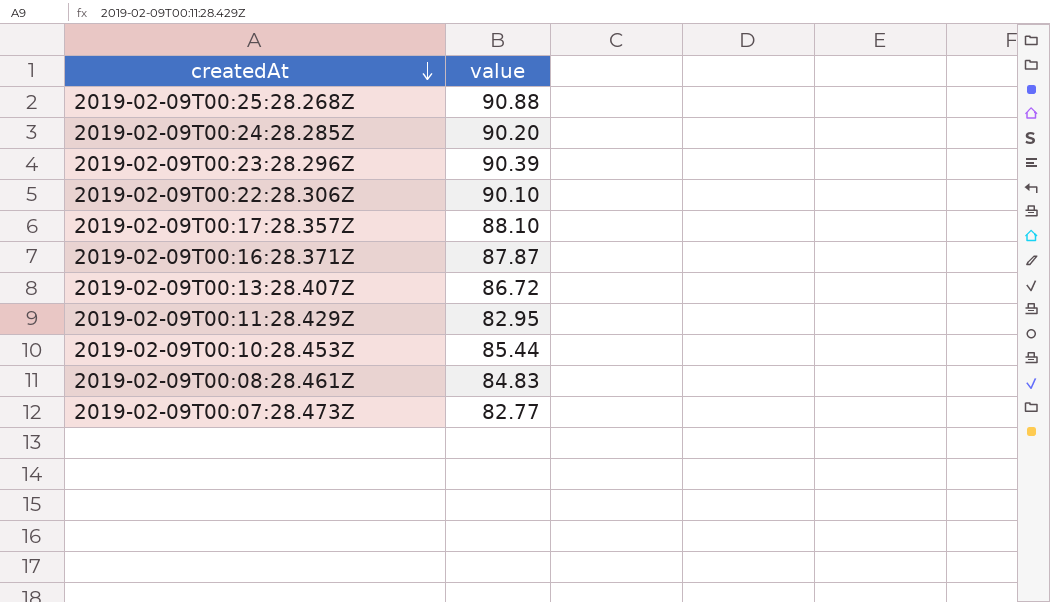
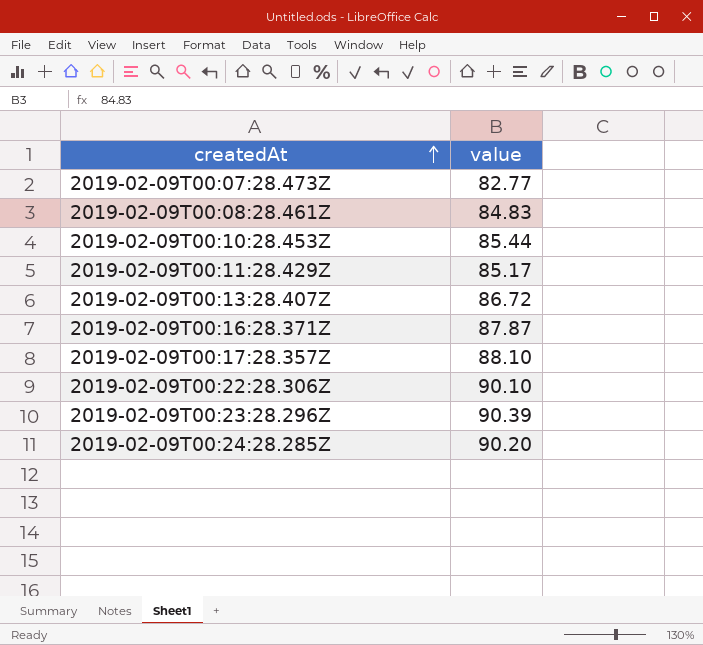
row order: createdAt descending -> createdAt ascending
row 2019-02-09T00:25:28.268Z: 90.88 -> none
2019-02-09T00:11:28.429Z | value: 82.95 -> 85.17

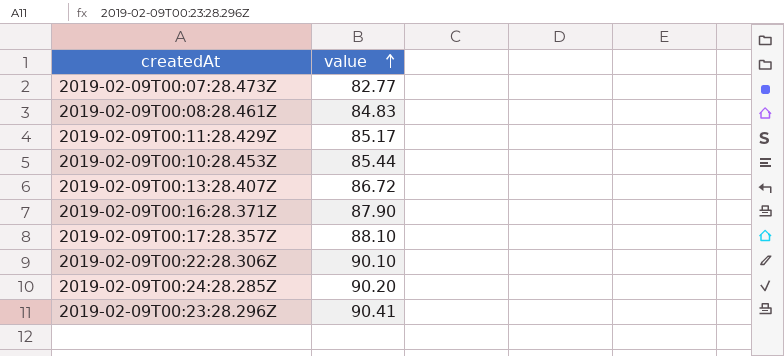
row order: createdAt ascending -> value ascending
2019-02-09T00:16:28.371Z | value: 87.87 -> 87.90
2019-02-09T00:23:28.296Z | value: 90.39 -> 90.41

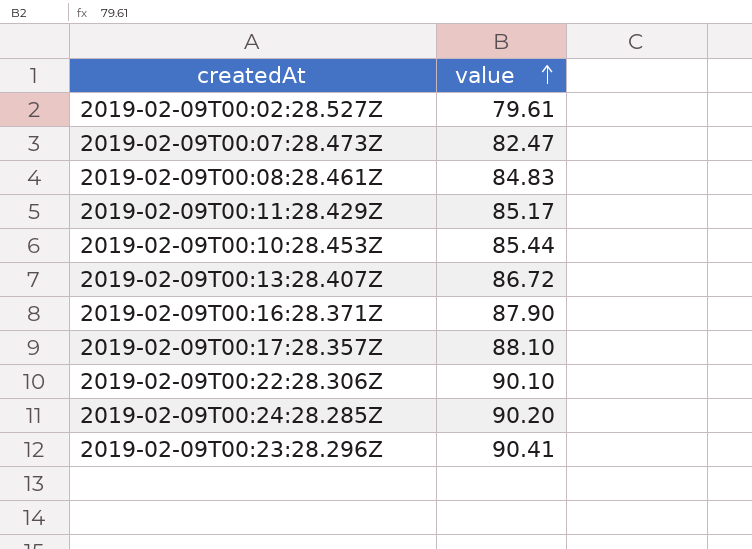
row 2019-02-09T00:02:28.527Z: none -> 79.61
2019-02-09T00:07:28.473Z | value: 82.77 -> 82.47

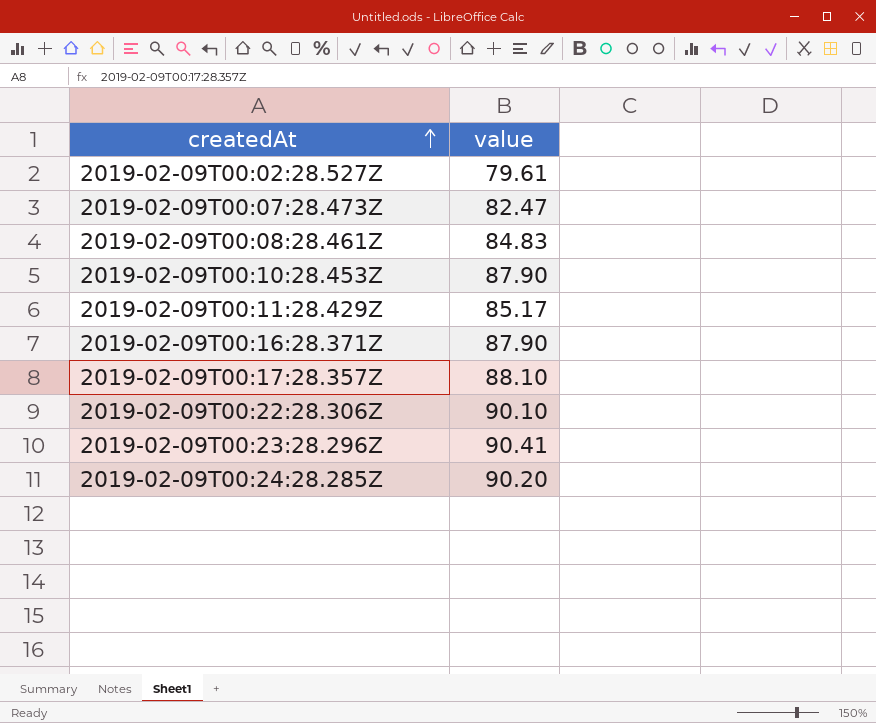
row order: value ascending -> createdAt ascending
row 2019-02-09T00:13:28.407Z: 86.72 -> none
2019-02-09T00:10:28.453Z | value: 85.44 -> 87.90

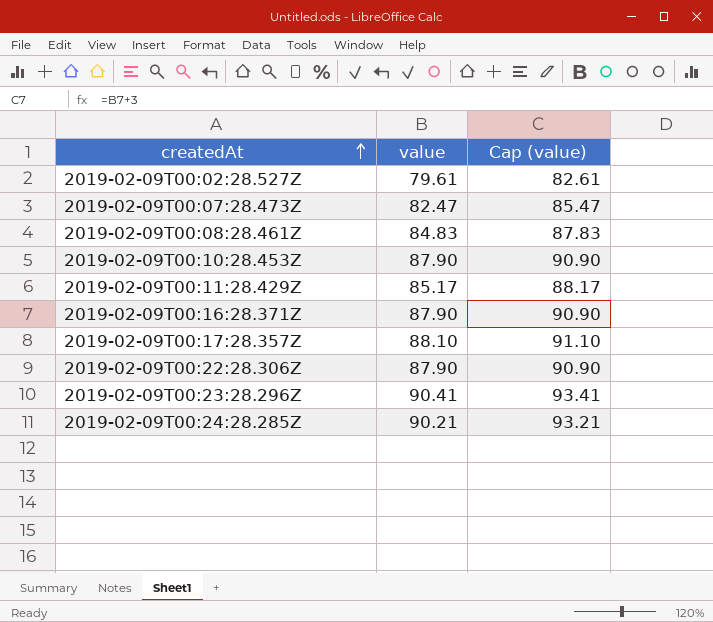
column Cap (value) | formula: none -> [value] + 3
2019-02-09T00:22:28.306Z | value: 90.10 -> 87.90
2019-02-09T00:24:28.285Z | value: 90.20 -> 90.21

